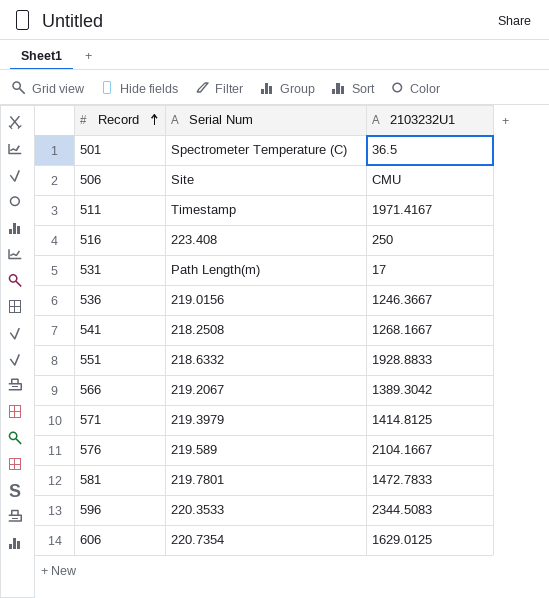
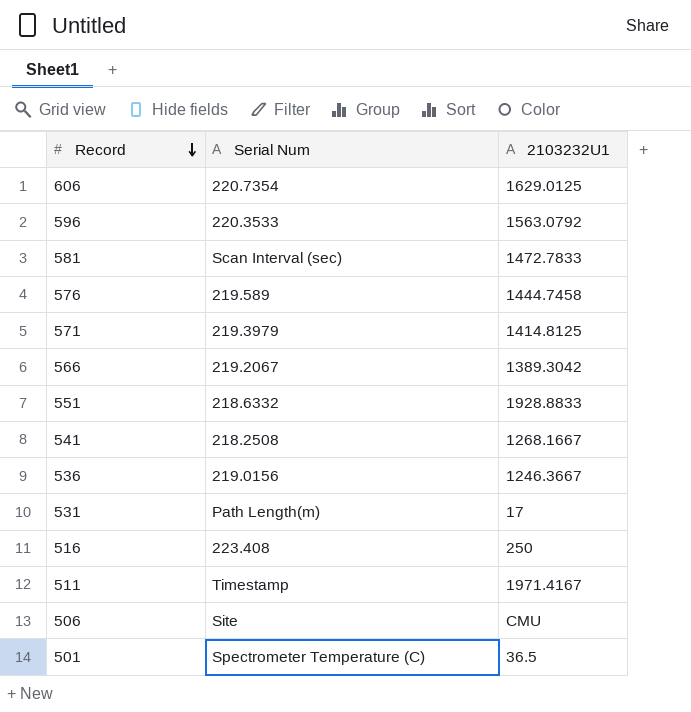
row order: Record ascending -> Record descending
596 | 2103232U1: 2344.5083 -> 1563.0792
581 | Serial Num: 219.7801 -> Scan Interval (sec)
576 | 2103232U1: 2104.1667 -> 1444.7458

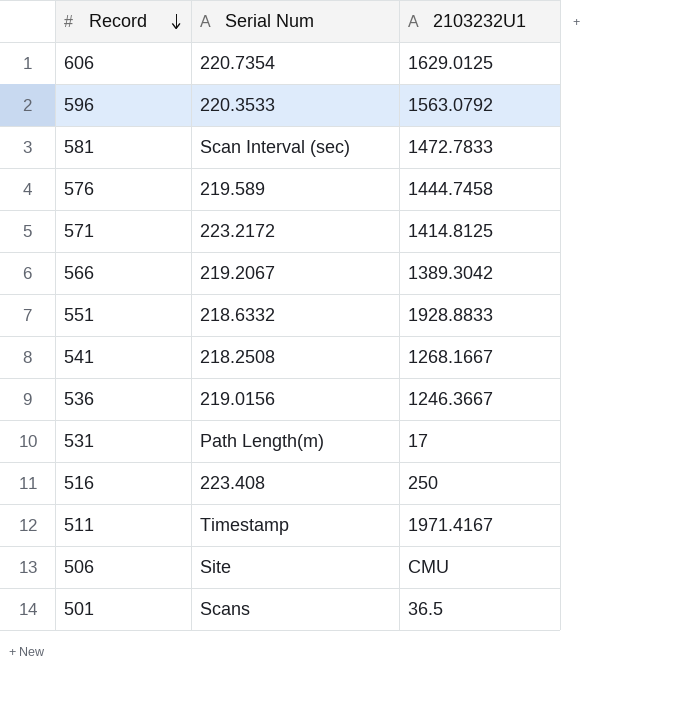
571 | Serial Num: 219.3979 -> 223.2172
501 | Serial Num: Spectrometer Temperature (C) -> Scans

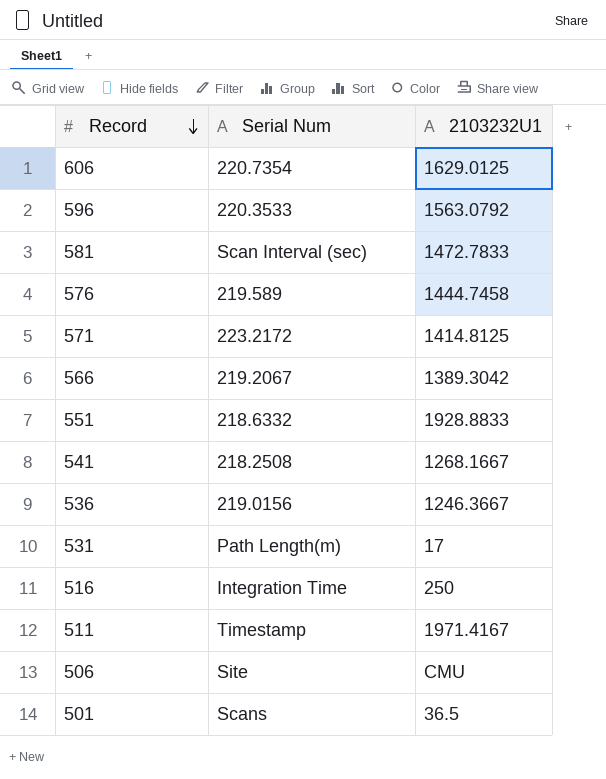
516 | Serial Num: 223.408 -> Integration Time

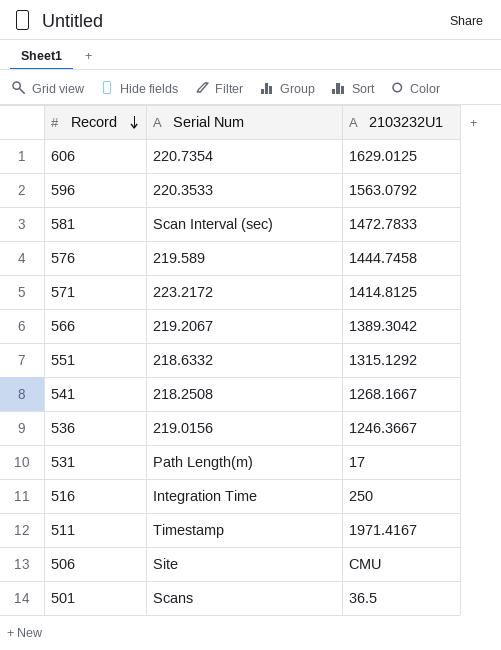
551 | 2103232U1: 1928.8833 -> 1315.1292

